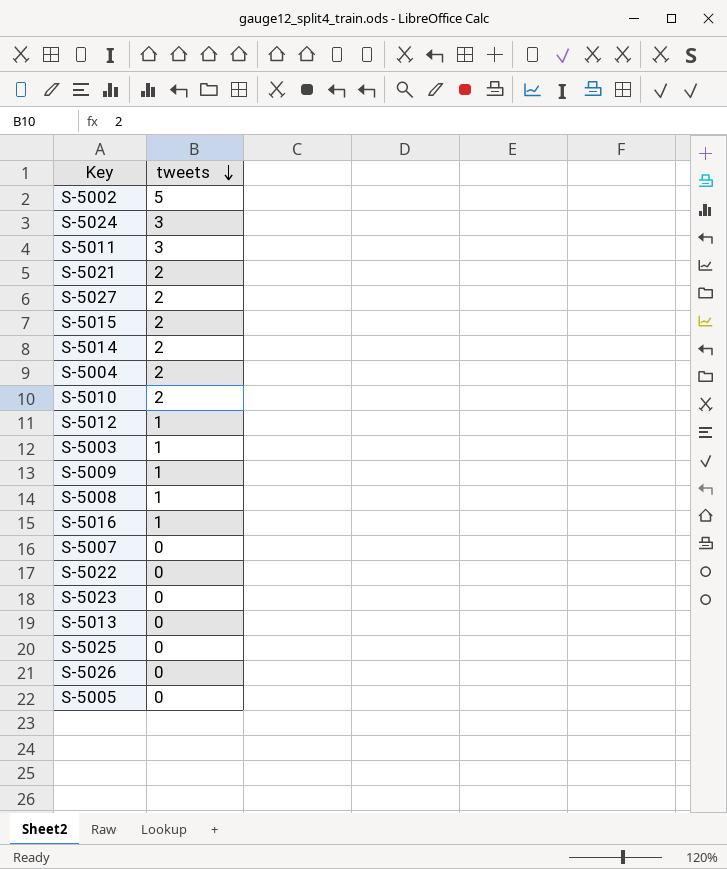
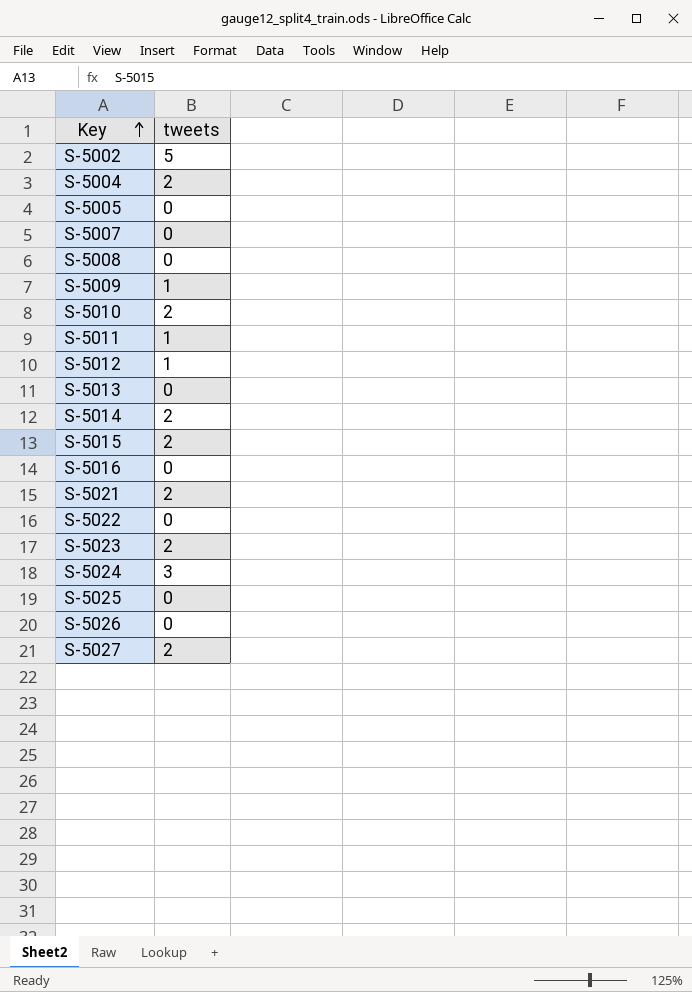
row order: tweets descending -> Key ascending
row S-5003: 1 -> none
S-5008 | tweets: 1 -> 0
S-5011 | tweets: 3 -> 1
S-5016 | tweets: 1 -> 0
S-5023 | tweets: 0 -> 2

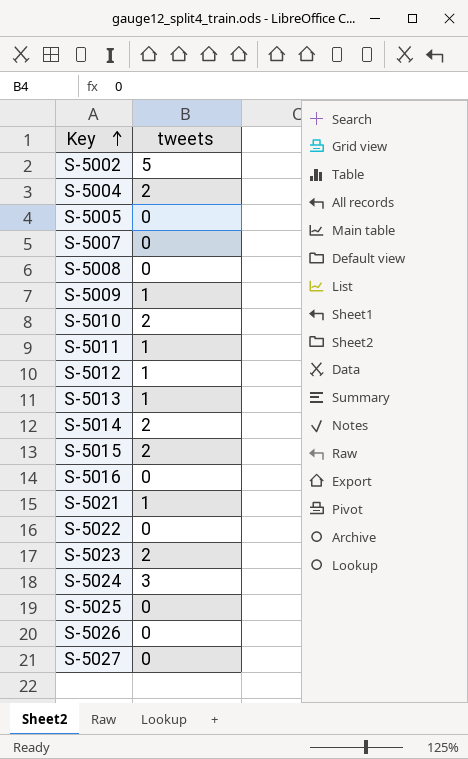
S-5013 | tweets: 0 -> 1
S-5021 | tweets: 2 -> 1
S-5027 | tweets: 2 -> 0

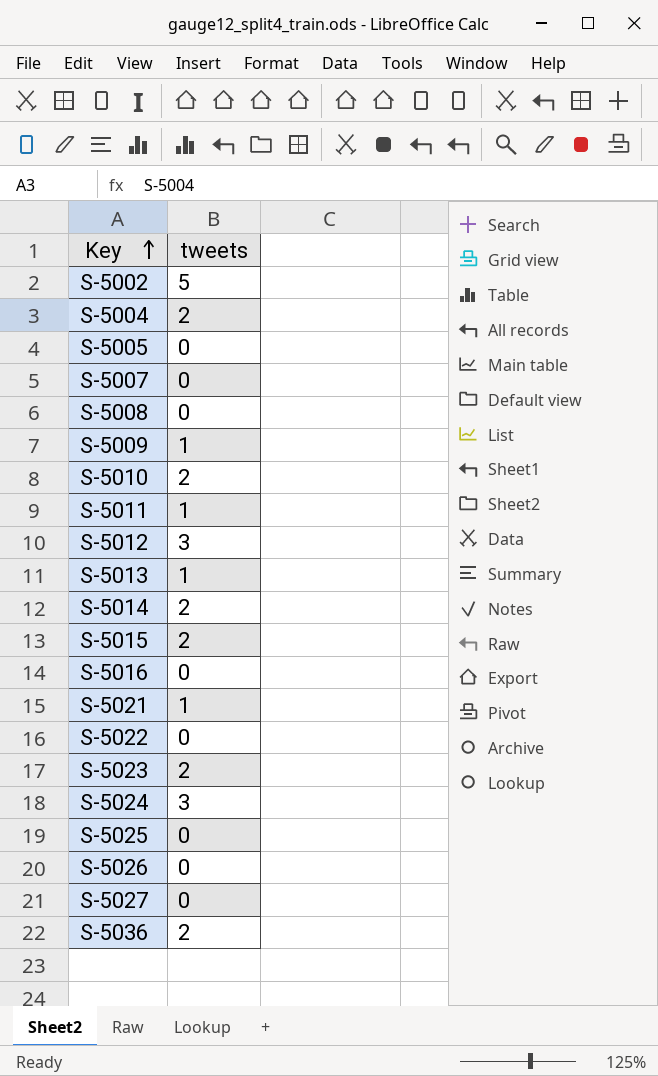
S-5012 | tweets: 1 -> 3
row S-5036: none -> 2

